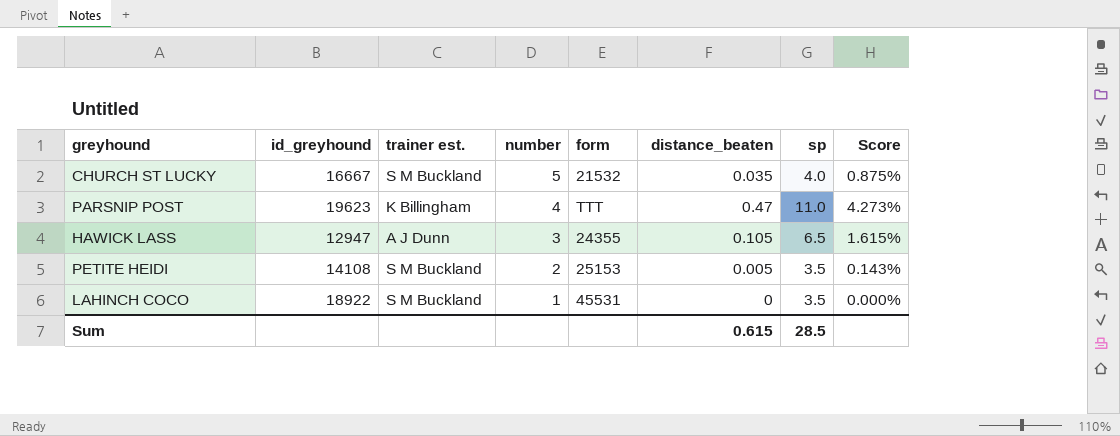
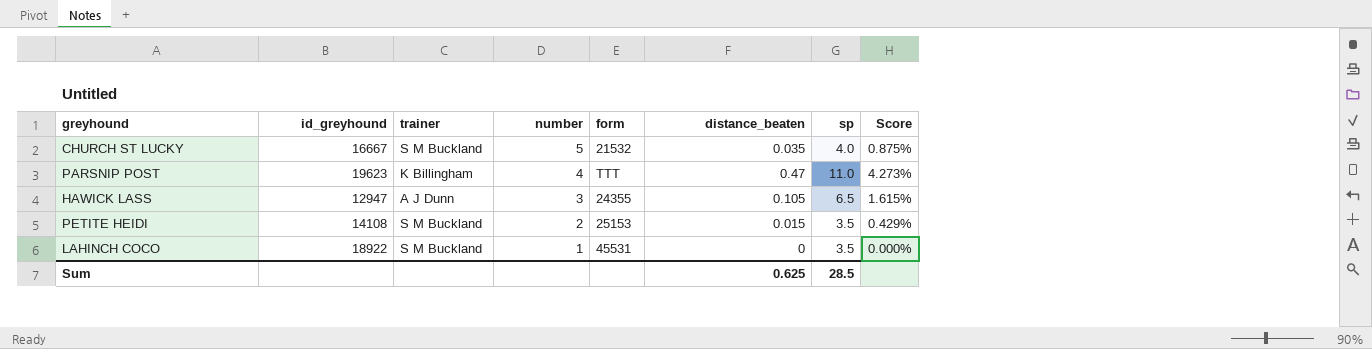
column name: trainer est. -> trainer
PETITE HEIDI | distance_beaten: 0.005 -> 0.015
PETITE HEIDI | Score: 0.143% -> 0.429%
Sum | distance_beaten: 0.615 -> 0.625

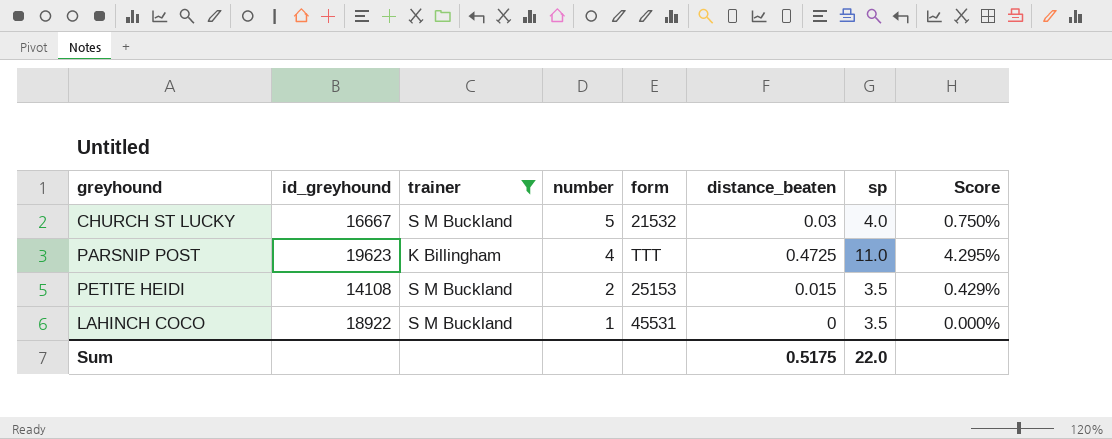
filter: none -> trainer != A J Dunn
CHURCH ST LUCKY | distance_beaten: 0.035 -> 0.03
CHURCH ST LUCKY | Score: 0.875% -> 0.750%
PARSNIP POST | distance_beaten: 0.47 -> 0.4725
PARSNIP POST | Score: 4.273% -> 4.295%
Sum | distance_beaten: 0.625 -> 0.5175
Sum | sp: 28.5 -> 22.0

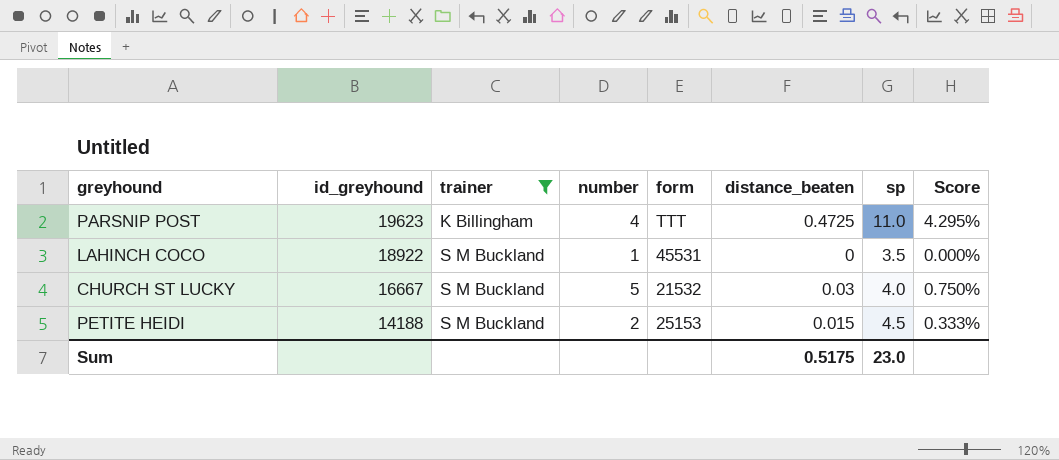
row order: number descending -> id_greyhound descending
PETITE HEIDI | id_greyhound: 14108 -> 14188
PETITE HEIDI | sp: 3.5 -> 4.5
PETITE HEIDI | Score: 0.429% -> 0.333%
Sum | sp: 22.0 -> 23.0

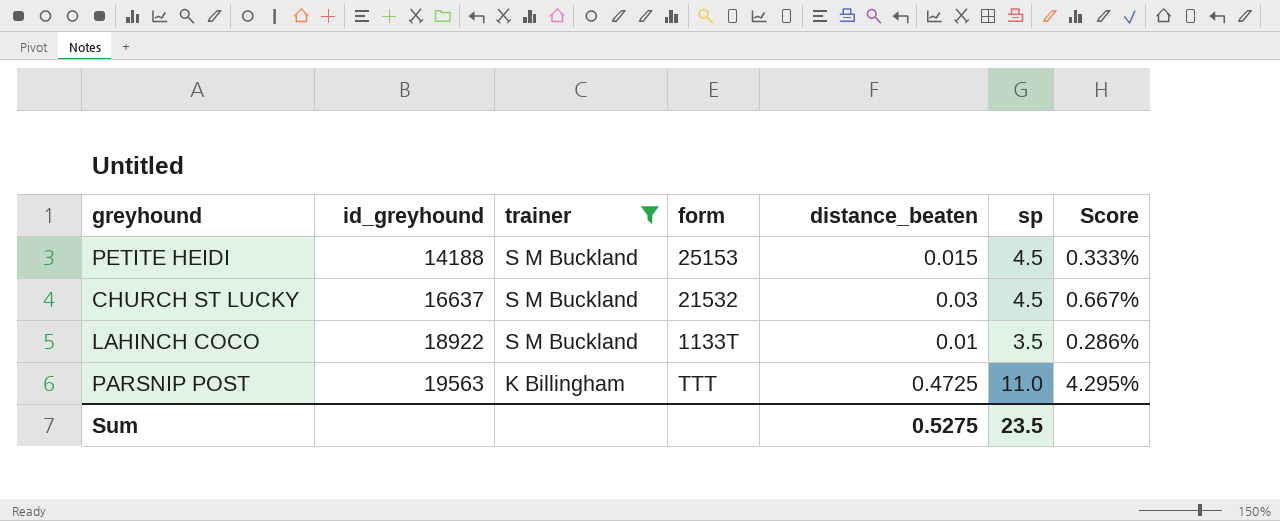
row order: id_greyhound descending -> id_greyhound ascending
column number | position: 4 -> none
CHURCH ST LUCKY | id_greyhound: 16667 -> 16637
CHURCH ST LUCKY | sp: 4.0 -> 4.5
CHURCH ST LUCKY | Score: 0.750% -> 0.667%
LAHINCH COCO | form: 45531 -> 1133T
LAHINCH COCO | distance_beaten: 0 -> 0.01
LAHINCH COCO | Score: 0.000% -> 0.286%
PARSNIP POST | id_greyhound: 19623 -> 19563
Sum | distance_beaten: 0.5175 -> 0.5275
Sum | sp: 23.0 -> 23.5

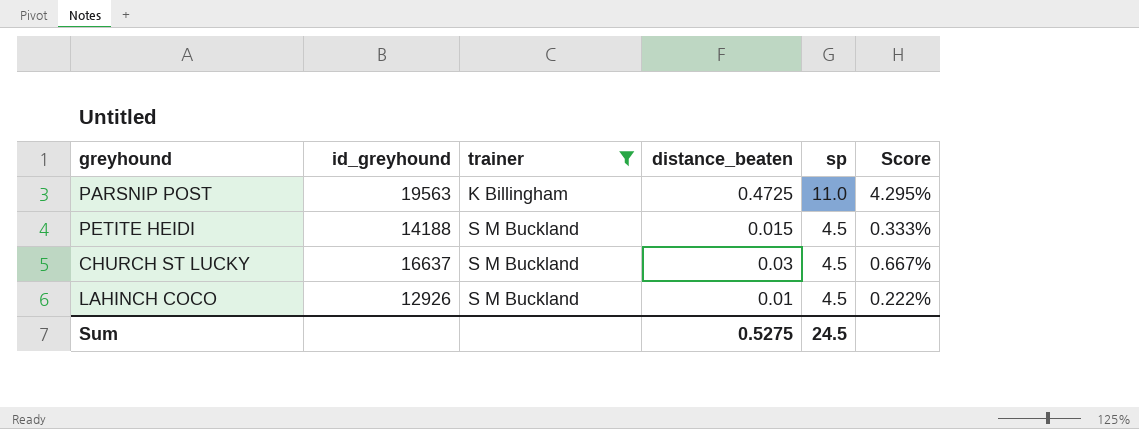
row order: id_greyhound ascending -> trainer ascending
column form | position: 4 -> none
LAHINCH COCO | id_greyhound: 18922 -> 12926
LAHINCH COCO | sp: 3.5 -> 4.5
LAHINCH COCO | Score: 0.286% -> 0.222%
Sum | sp: 23.5 -> 24.5

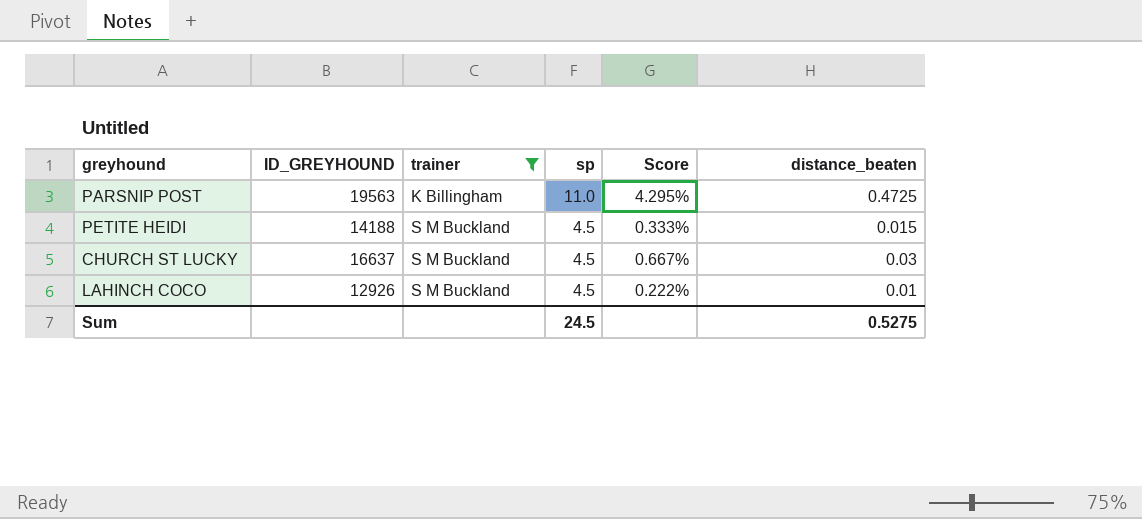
column name: id_greyhound -> ID_GREYHOUND
column distance_beaten | position: 4 -> 6

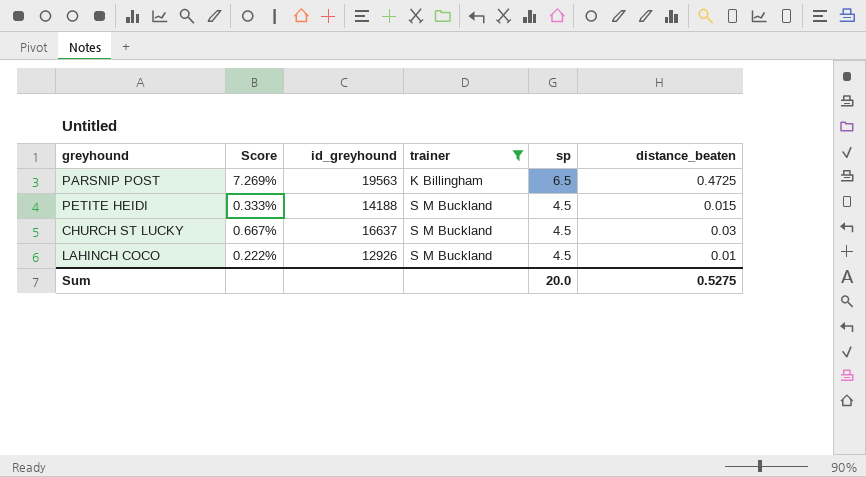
column Score | position: 5 -> 2
column name: ID_GREYHOUND -> id_greyhound
PARSNIP POST | Score: 4.295% -> 7.269%
PARSNIP POST | sp: 11.0 -> 6.5
Sum | sp: 24.5 -> 20.0

